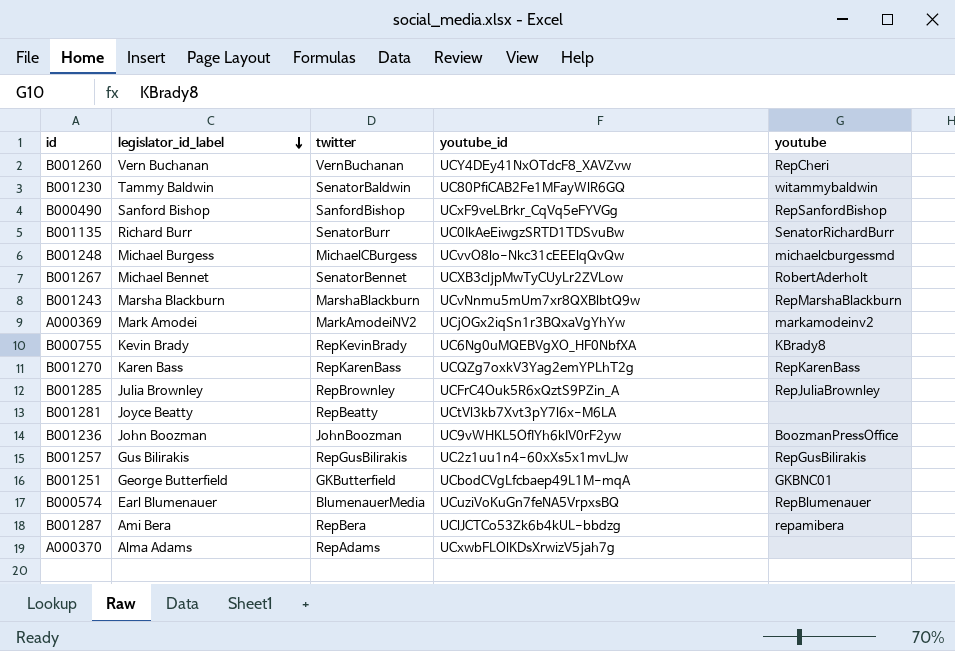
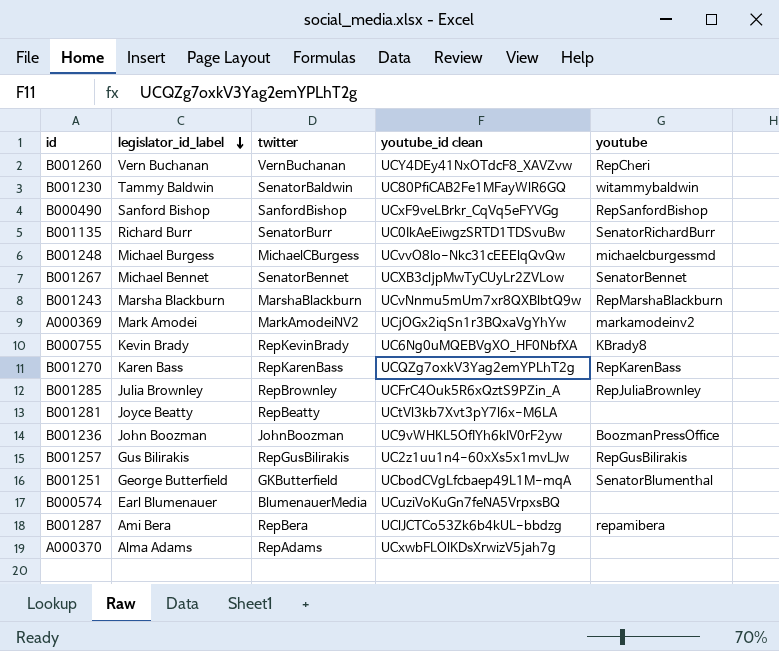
column name: youtube_id -> youtube_id clean
B001267 | youtube: RobertAderholt -> SenatorBennet
B001251 | youtube: GKBNC01 -> SenatorBlumenthal
B000574 | youtube: RepBlumenauer -> none

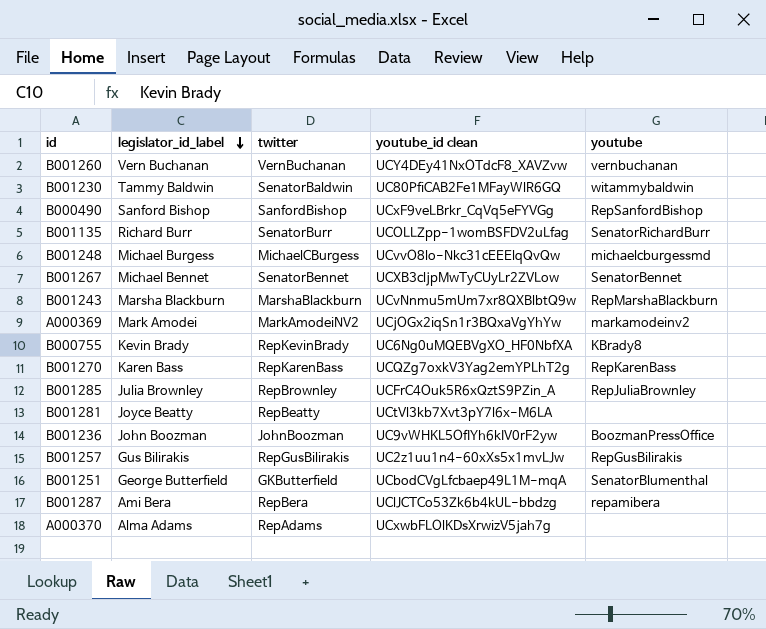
row B000574: Earl Blumenauer | BlumenauerMedia | UCuziVoKuGn7feNA5VrpxsBQ | none -> none
B001260 | youtube: RepCheri -> vernbuchanan
B001135 | youtube_id clean: UC0IkAeEiwgzSRTD1TDSvuBw -> UCOLLZpp-1womBSFDV2uLfag

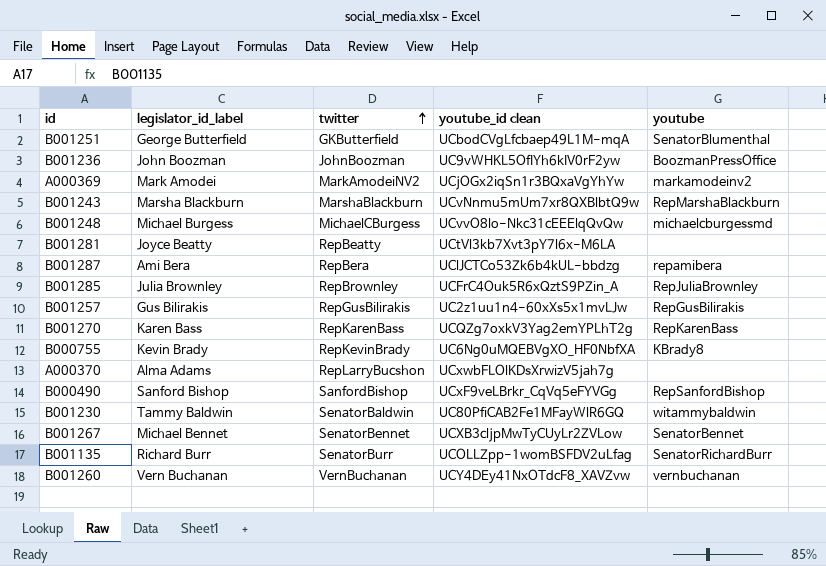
row order: legislator_id_label descending -> twitter ascending
A000370 | twitter: RepAdams -> RepLarryBucshon

